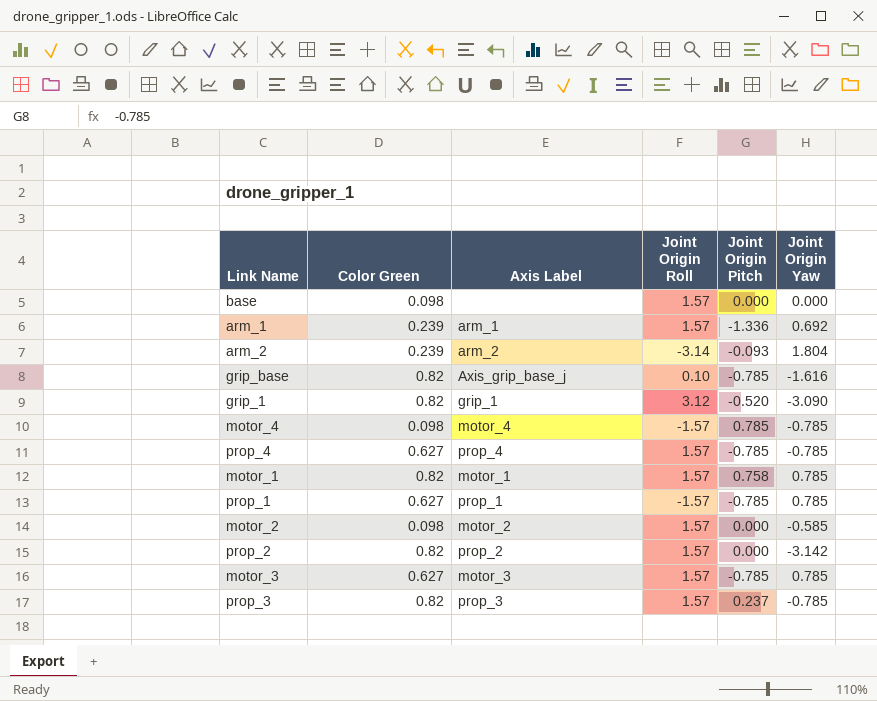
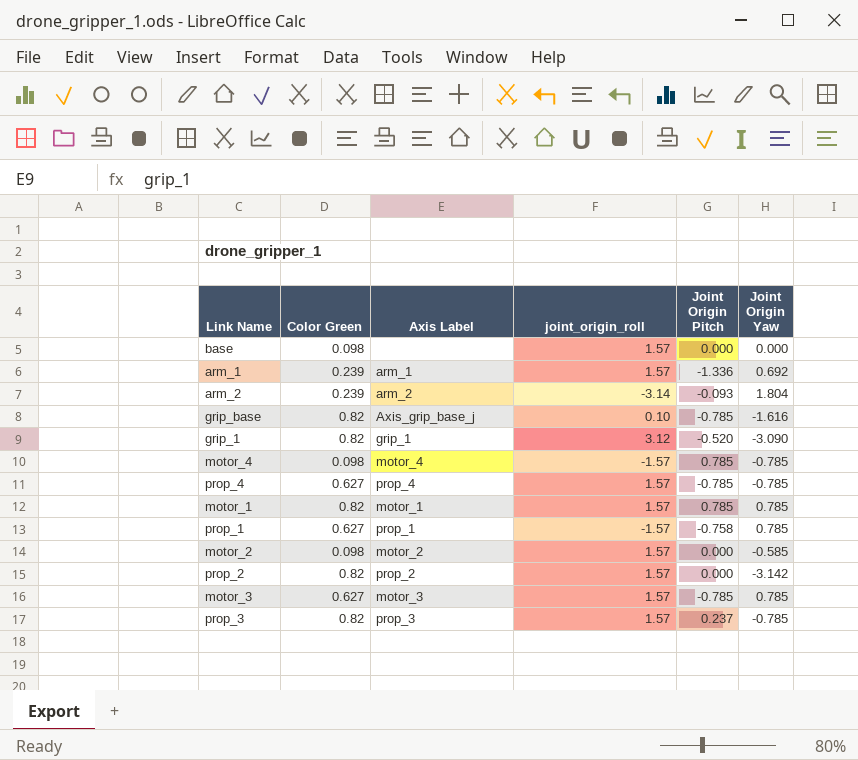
column name: Joint Origin Roll -> joint_origin_roll
motor_1 | Joint Origin Pitch: 0.758 -> 0.785
prop_1 | Joint Origin Pitch: -0.785 -> -0.758

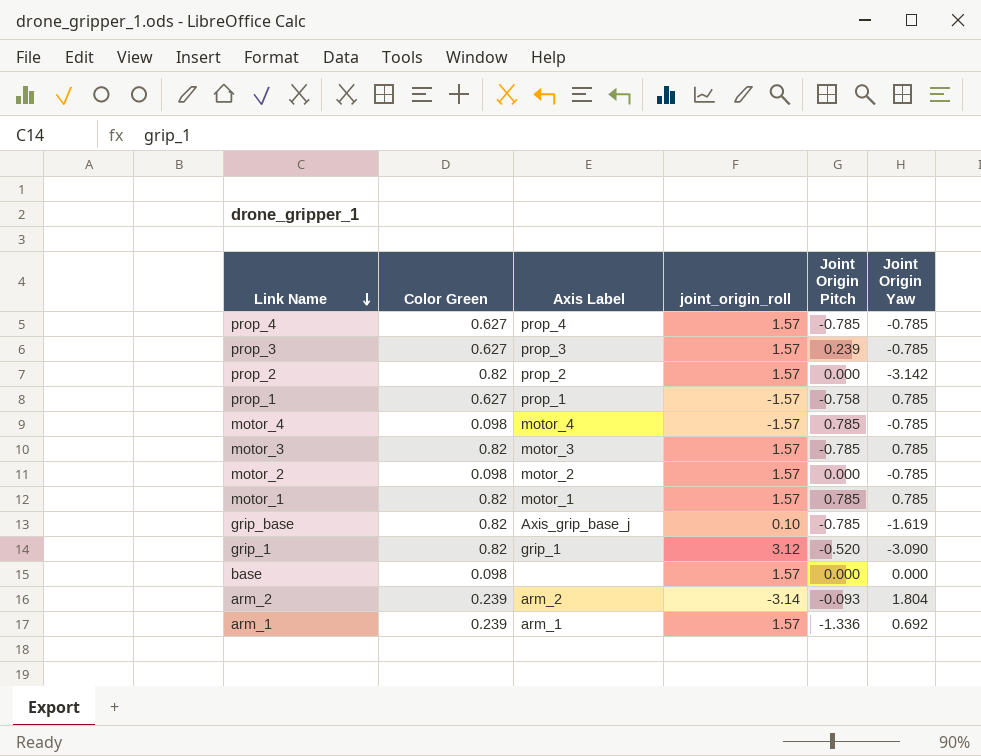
row order: none -> Link Name descending
prop_3 | Color Green: 0.82 -> 0.627
prop_3 | Joint Origin Pitch: 0.237 -> 0.239
motor_3 | Color Green: 0.627 -> 0.82
motor_2 | Joint Origin Yaw: -0.585 -> -0.785
grip_base | Joint Origin Yaw: -1.616 -> -1.619

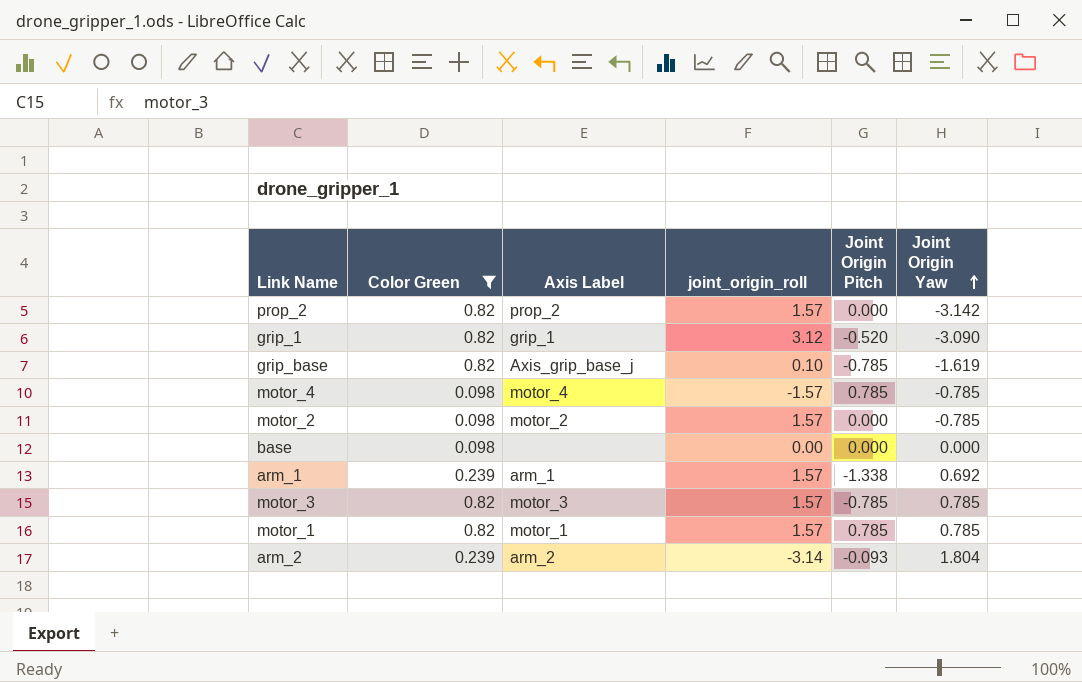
filter: none -> Color Green != 0.627
row order: Link Name descending -> Joint Origin Yaw ascending
base | joint_origin_roll: 1.57 -> 0.00
arm_1 | Joint Origin Pitch: -1.336 -> -1.338

